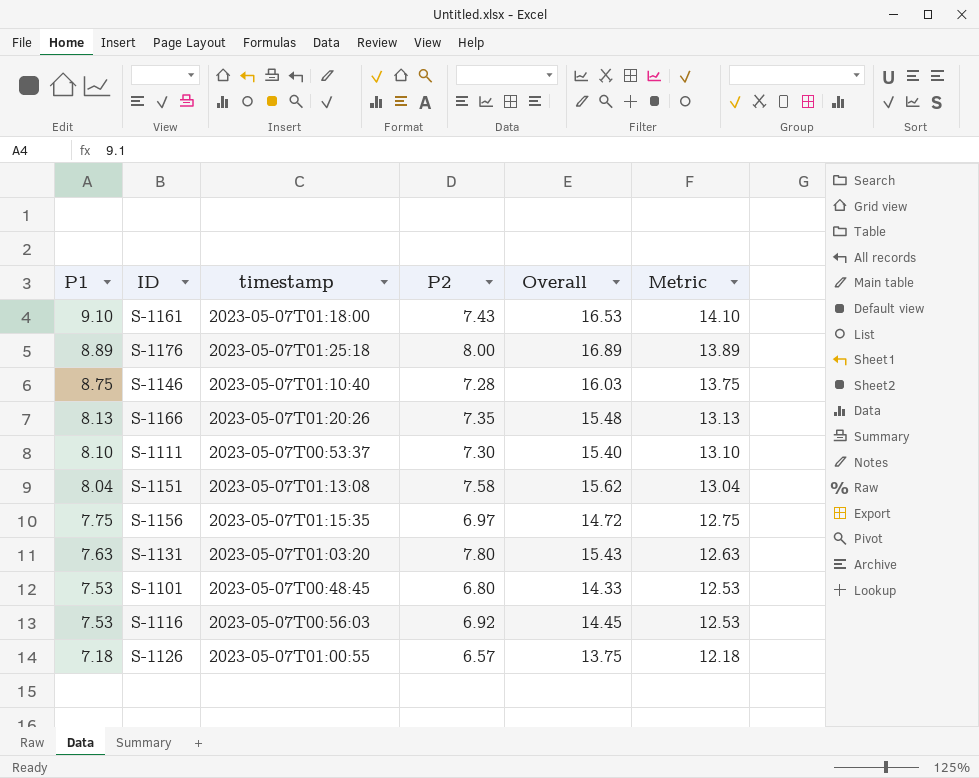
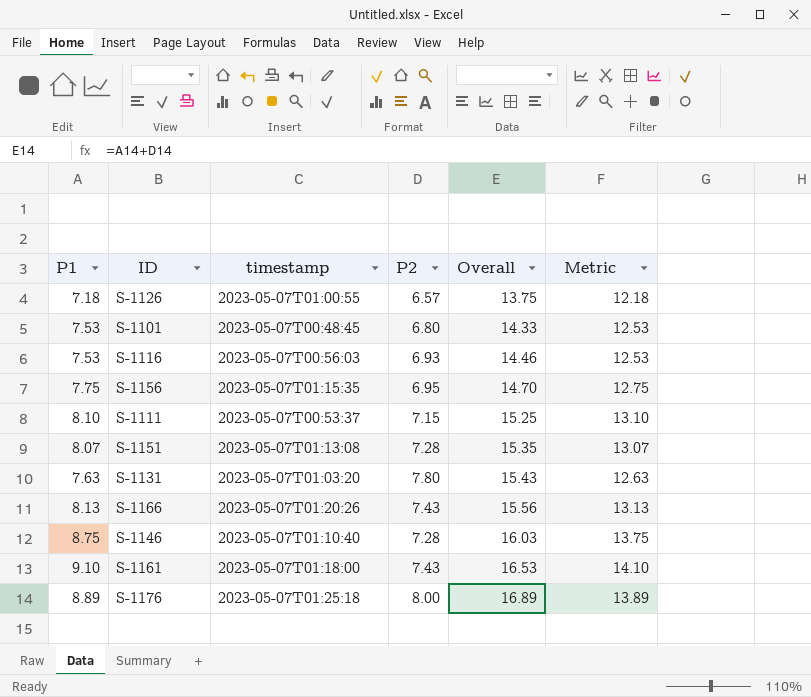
row order: P1 descending -> Overall ascending
S-1116 | P2: 6.92 -> 6.93
S-1116 | Overall: 14.45 -> 14.46
S-1156 | P2: 6.97 -> 6.95
S-1156 | Overall: 14.72 -> 14.70
S-1111 | P2: 7.30 -> 7.15
S-1111 | Overall: 15.40 -> 15.25
S-1151 | P1: 8.04 -> 8.07
S-1151 | P2: 7.58 -> 7.28
S-1151 | Overall: 15.62 -> 15.35
S-1151 | Metric: 13.04 -> 13.07
S-1166 | P2: 7.35 -> 7.43
S-1166 | Overall: 15.48 -> 15.56

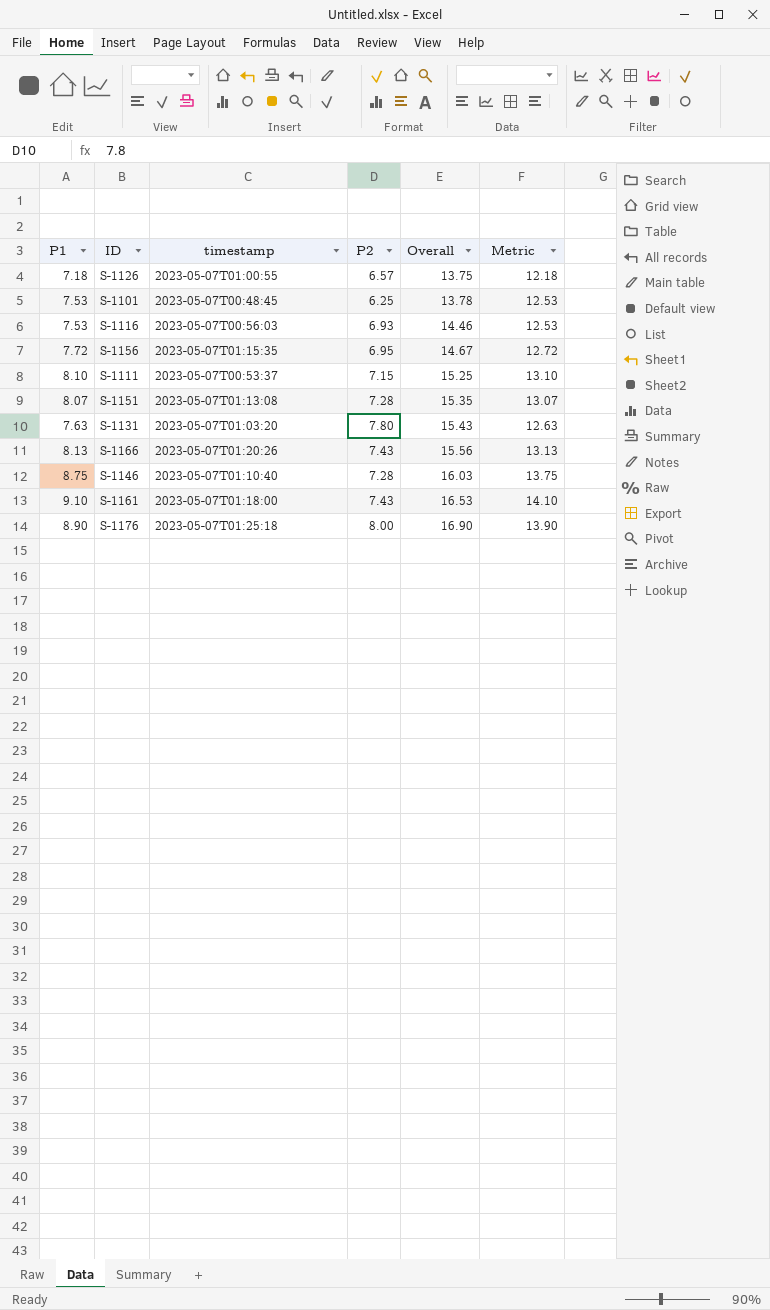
S-1101 | P2: 6.80 -> 6.25
S-1101 | Overall: 14.33 -> 13.78
S-1156 | P1: 7.75 -> 7.72
S-1156 | Overall: 14.70 -> 14.67
S-1156 | Metric: 12.75 -> 12.72
S-1176 | P1: 8.89 -> 8.90
S-1176 | Overall: 16.89 -> 16.90
S-1176 | Metric: 13.89 -> 13.90

